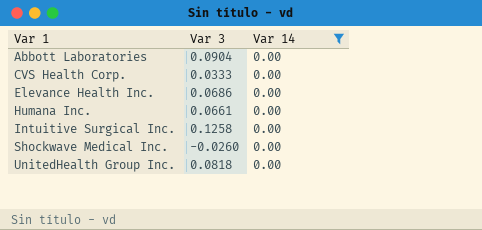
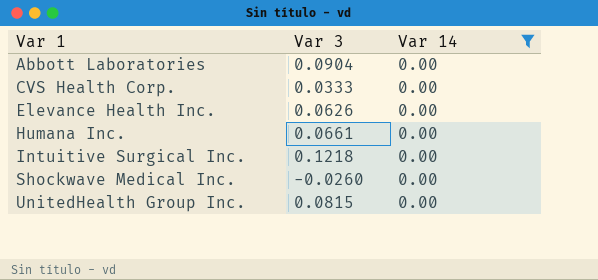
Elevance Health Inc. | Var 3: 0.0686 -> 0.0626
Intuitive Surgical Inc. | Var 3: 0.1258 -> 0.1218
UnitedHealth Group Inc. | Var 3: 0.0818 -> 0.0815

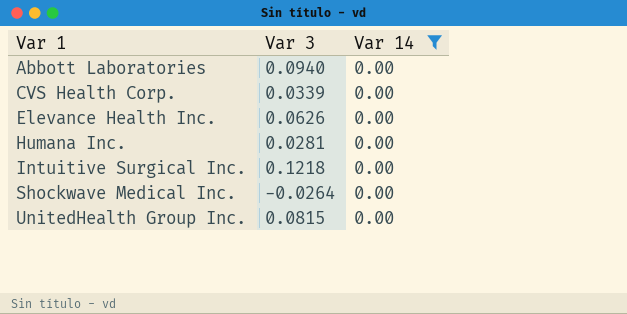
Abbott Laboratories | Var 3: 0.0904 -> 0.0940
CVS Health Corp. | Var 3: 0.0333 -> 0.0339
Humana Inc. | Var 3: 0.0661 -> 0.0281
Shockwave Medical Inc. | Var 3: -0.0260 -> -0.0264

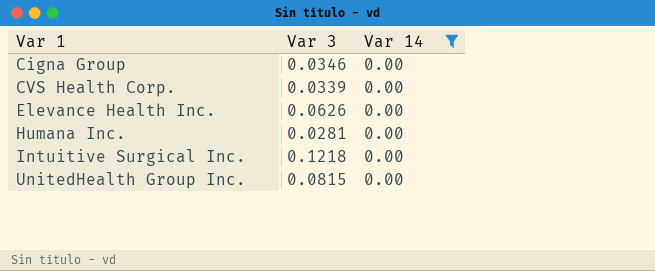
row Abbott Laboratories: 0.0940 | 0.00 -> none
row Shockwave Medical Inc.: -0.0264 | 0.00 -> none
row Cigna Group: none -> 0.0346 | 0.00

